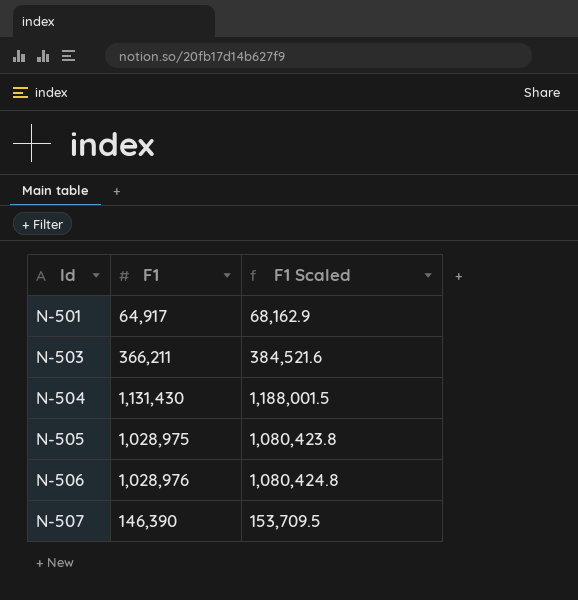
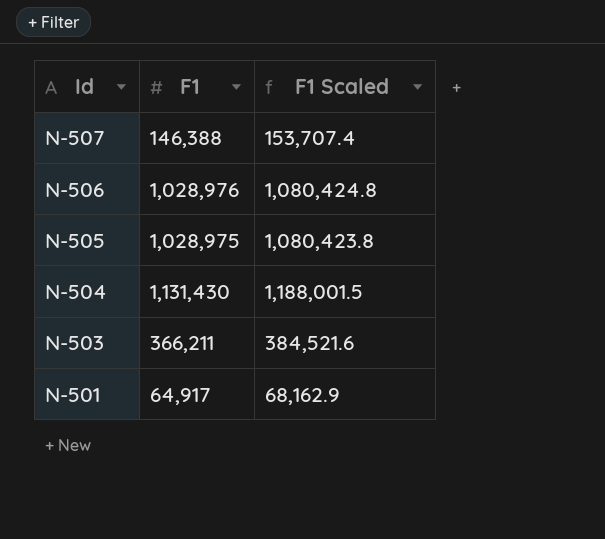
row order: Id ascending -> Id descending
N-507 | F1: 146,390 -> 146,388
N-507 | F1 Scaled: 153,709.5 -> 153,707.4

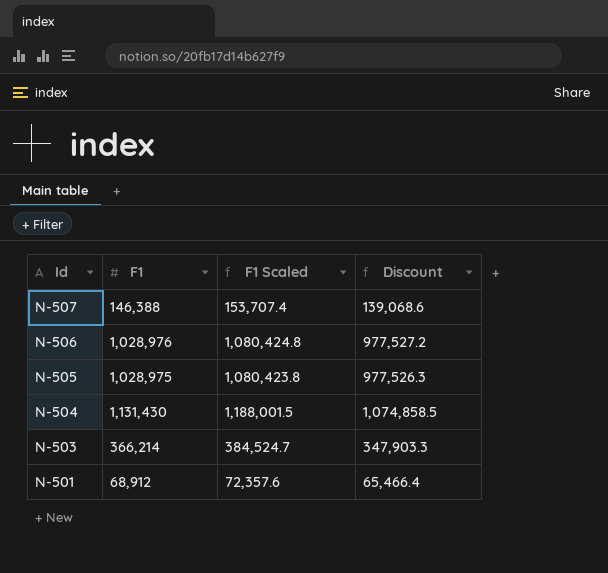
column Discount | formula: none -> [F1] * 0.95
N-503 | F1: 366,211 -> 366,214
N-503 | F1 Scaled: 384,521.6 -> 384,524.7
N-501 | F1: 64,917 -> 68,912
N-501 | F1 Scaled: 68,162.9 -> 72,357.6

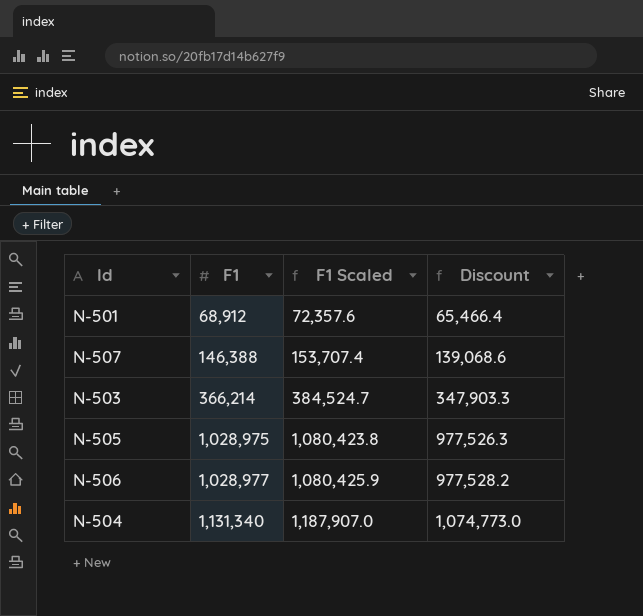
row order: Id descending -> F1 ascending
N-506 | F1: 1,028,976 -> 1,028,977
N-506 | F1 Scaled: 1,080,424.8 -> 1,080,425.9
N-506 | Discount: 977,527.2 -> 977,528.2
N-504 | F1: 1,131,430 -> 1,131,340
N-504 | F1 Scaled: 1,188,001.5 -> 1,187,907.0
N-504 | Discount: 1,074,858.5 -> 1,074,773.0

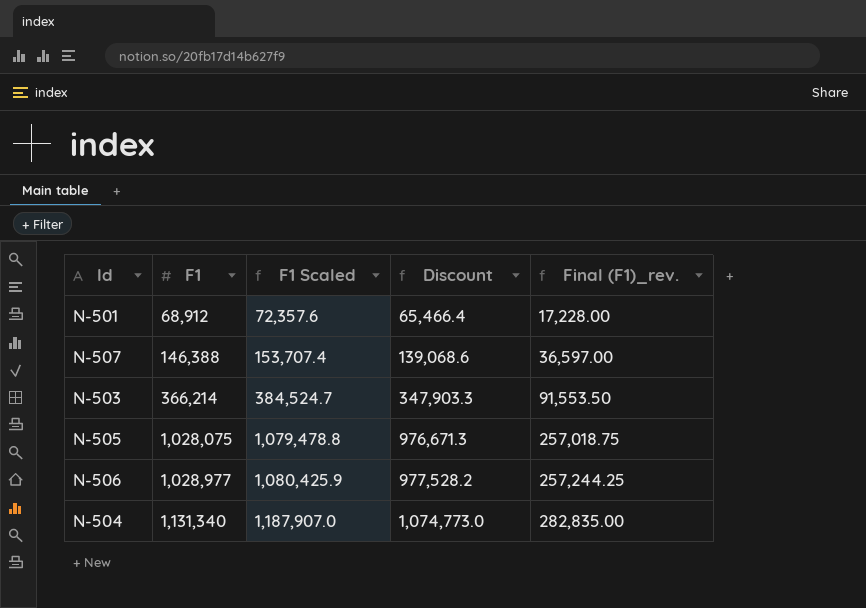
column Final (F1)_rev. | formula: none -> [F1] * 0.25
N-505 | F1: 1,028,975 -> 1,028,075
N-505 | F1 Scaled: 1,080,423.8 -> 1,079,478.8
N-505 | Discount: 977,526.3 -> 976,671.3

